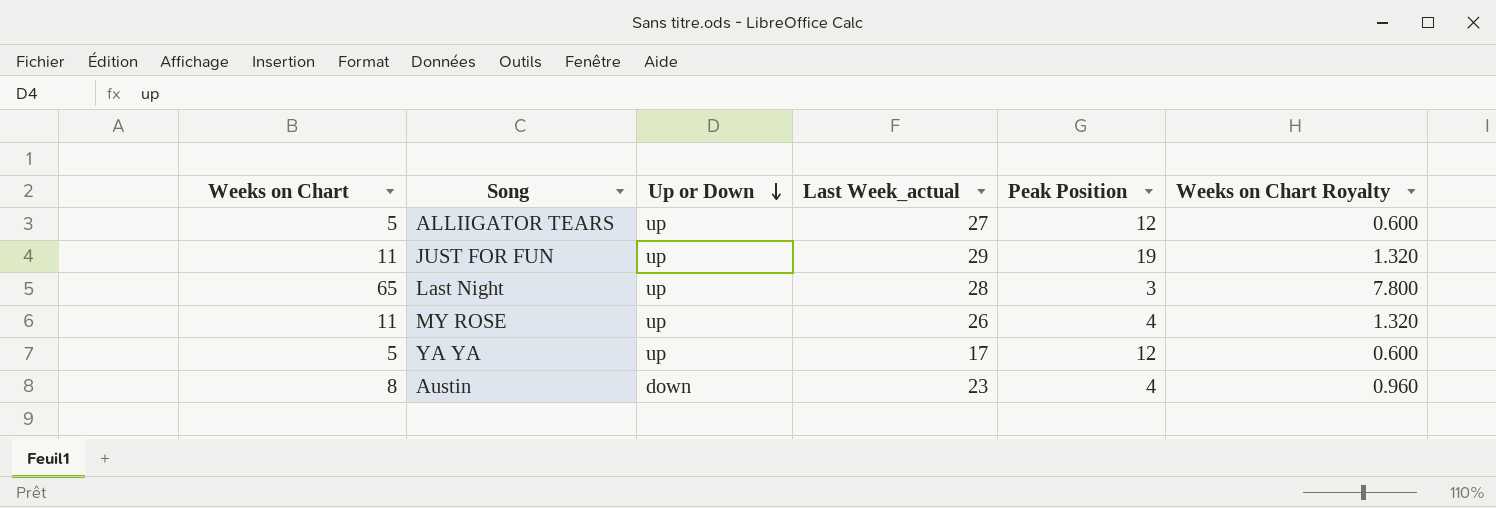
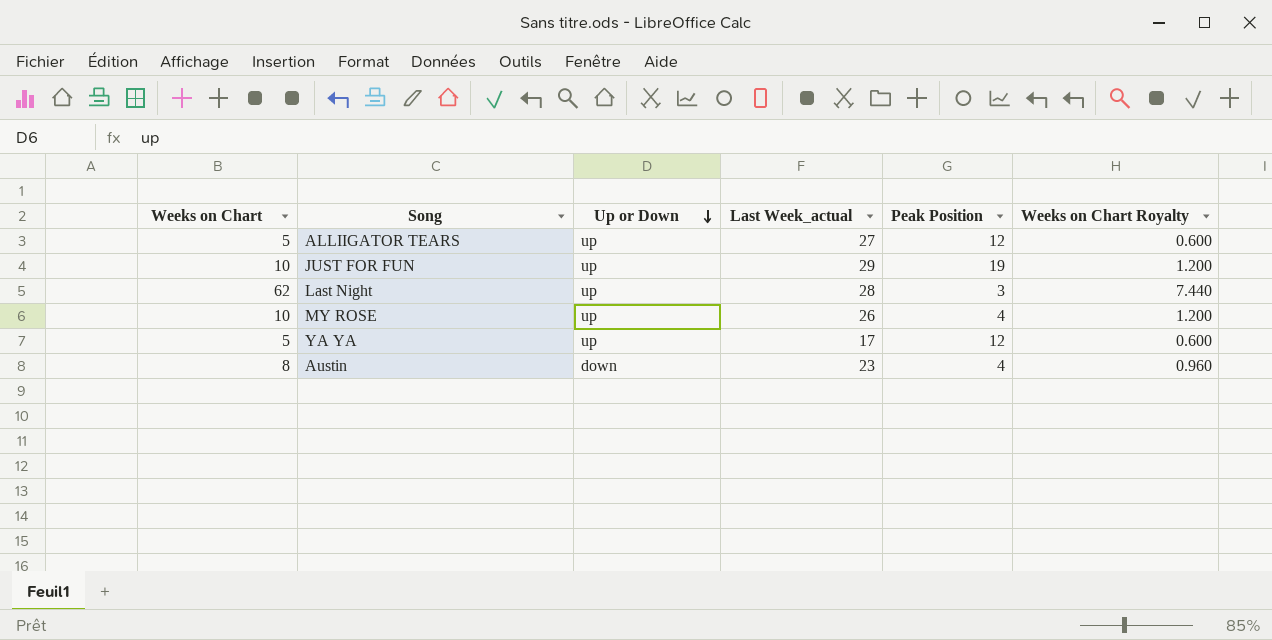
JUST FOR FUN | Weeks on Chart: 11 -> 10
JUST FOR FUN | Weeks on Chart Royalty: 1.320 -> 1.200
Last Night | Weeks on Chart: 65 -> 62
Last Night | Weeks on Chart Royalty: 7.800 -> 7.440
MY ROSE | Weeks on Chart: 11 -> 10
MY ROSE | Weeks on Chart Royalty: 1.320 -> 1.200

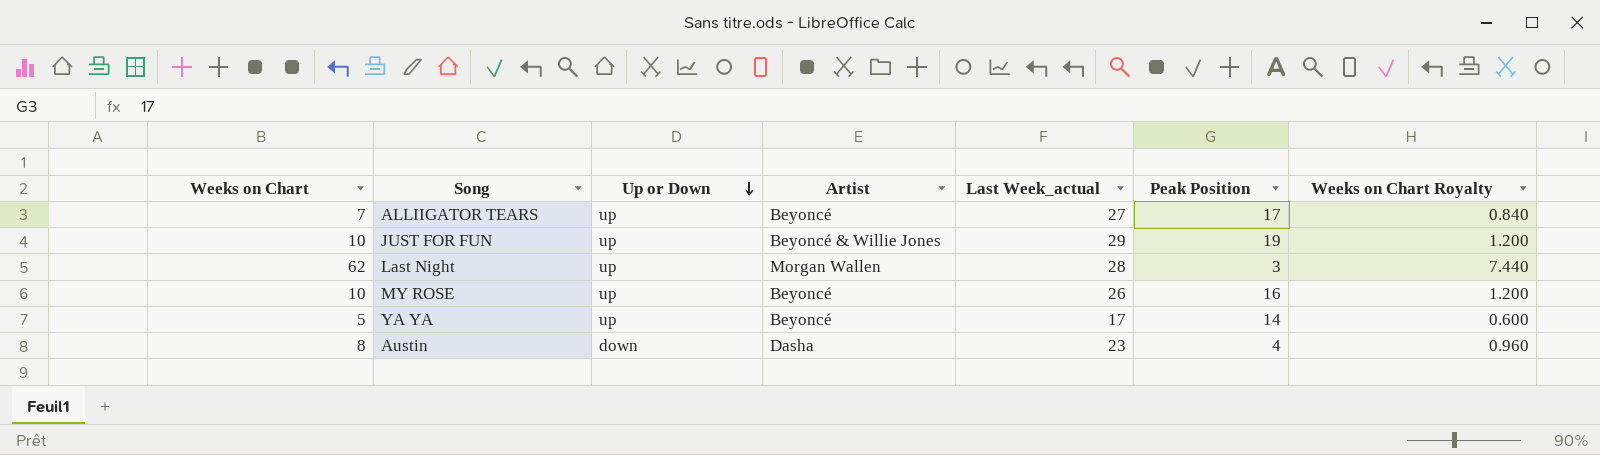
column Artist | position: none -> 4
ALLIIGATOR TEARS | Weeks on Chart: 5 -> 7
ALLIIGATOR TEARS | Peak Position: 12 -> 17
ALLIIGATOR TEARS | Weeks on Chart Royalty: 0.600 -> 0.840
MY ROSE | Peak Position: 4 -> 16
YA YA | Peak Position: 12 -> 14

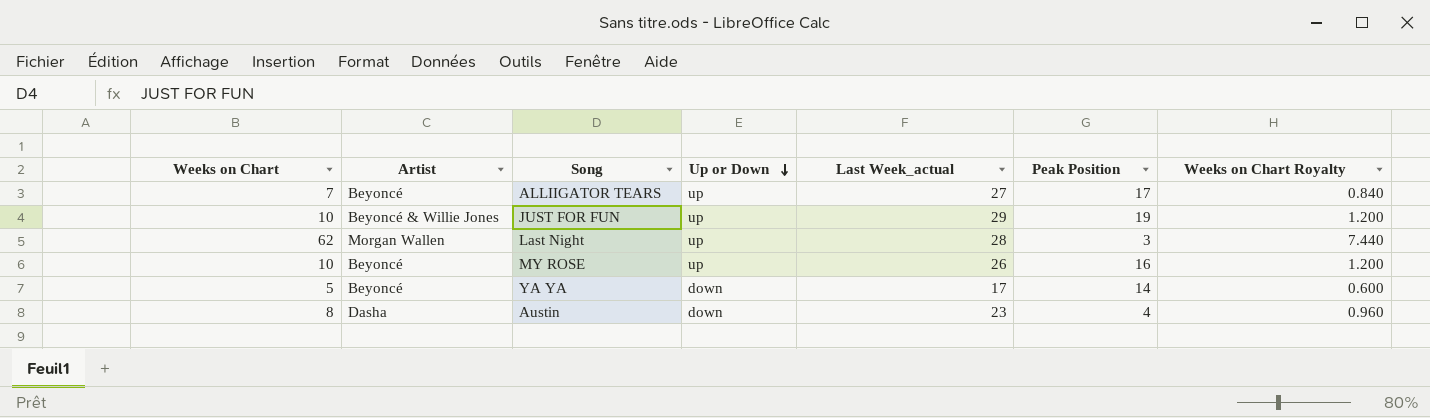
column Artist | position: 4 -> 2
YA YA | Up or Down: up -> down

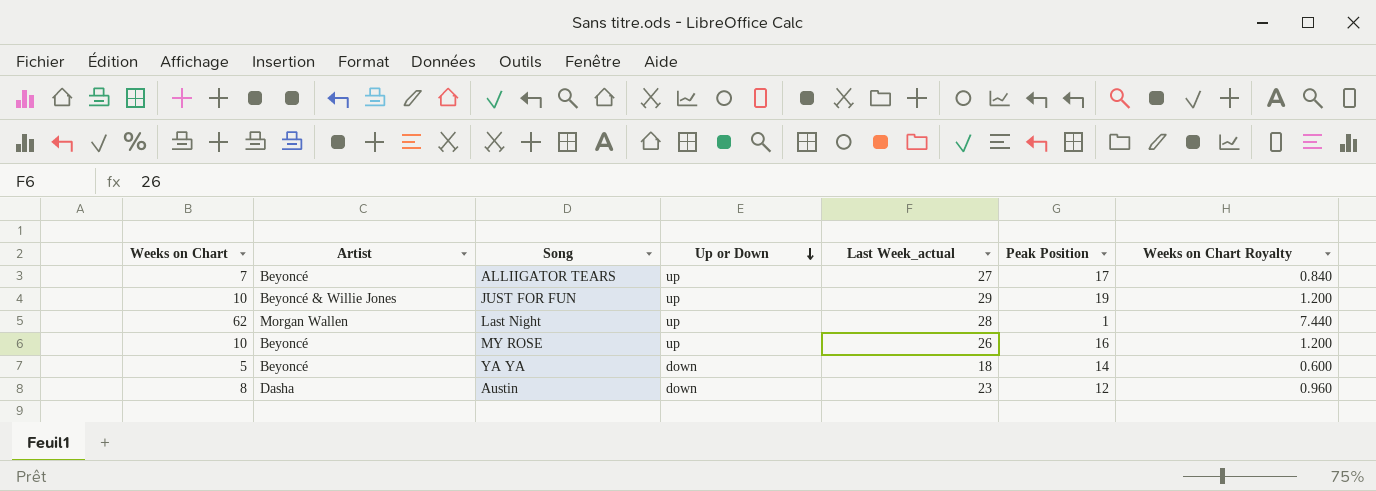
Last Night | Peak Position: 3 -> 1
YA YA | Last Week_actual: 17 -> 18
Austin | Peak Position: 4 -> 12

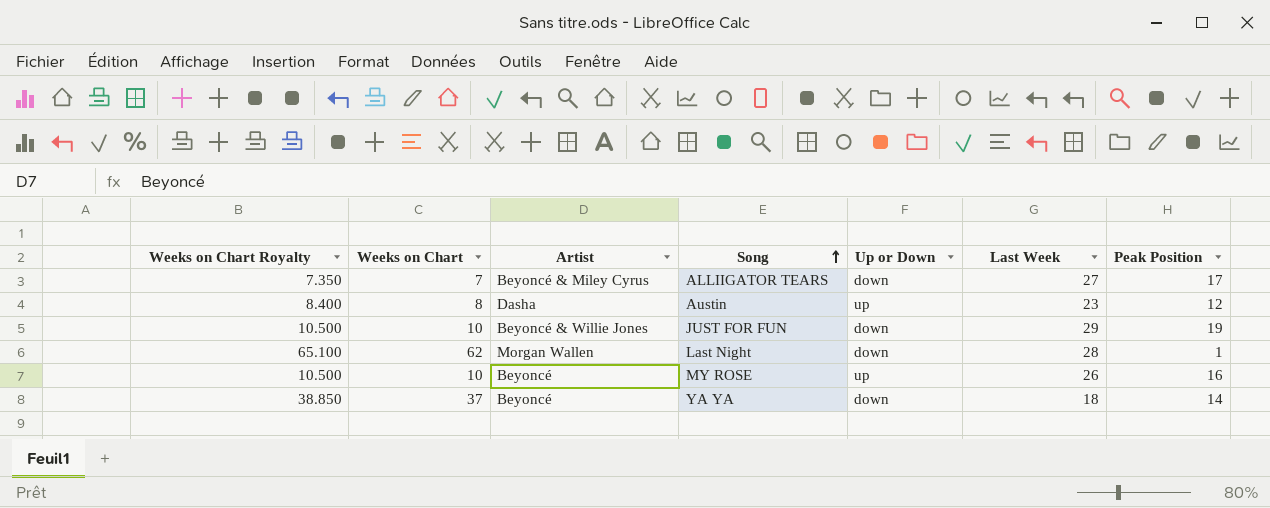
row order: Up or Down descending -> Song ascending
column Weeks on Chart Royalty | formula: [Weeks on Chart] * 0.12 -> [Weeks on Chart] * 1.05
column Weeks on Chart Royalty | position: 7 -> 1
column name: Last Week_actual -> Last Week
ALLIIGATOR TEARS | Artist: Beyoncé -> Beyoncé & Miley Cyrus
ALLIIGATOR TEARS | Up or Down: up -> down
Austin | Up or Down: down -> up
JUST FOR FUN | Up or Down: up -> down
Last Night | Up or Down: up -> down
YA YA | Weeks on Chart: 5 -> 37

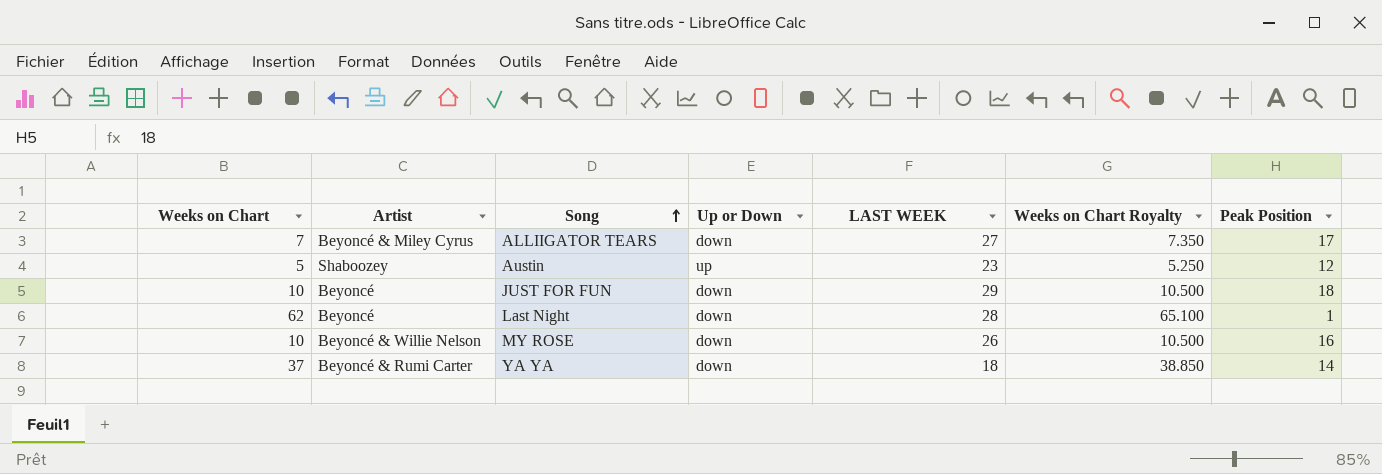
column name: Last Week -> LAST WEEK
column Weeks on Chart Royalty | position: 1 -> 6
Austin | Weeks on Chart: 8 -> 5
Austin | Artist: Dasha -> Shaboozey
Austin | Weeks on Chart Royalty: 8.400 -> 5.250
JUST FOR FUN | Artist: Beyoncé & Willie Jones -> Beyoncé
JUST FOR FUN | Peak Position: 19 -> 18
Last Night | Artist: Morgan Wallen -> Beyoncé
MY ROSE | Artist: Beyoncé -> Beyoncé & Willie Nelson
MY ROSE | Up or Down: up -> down
YA YA | Artist: Beyoncé -> Beyoncé & Rumi Carter

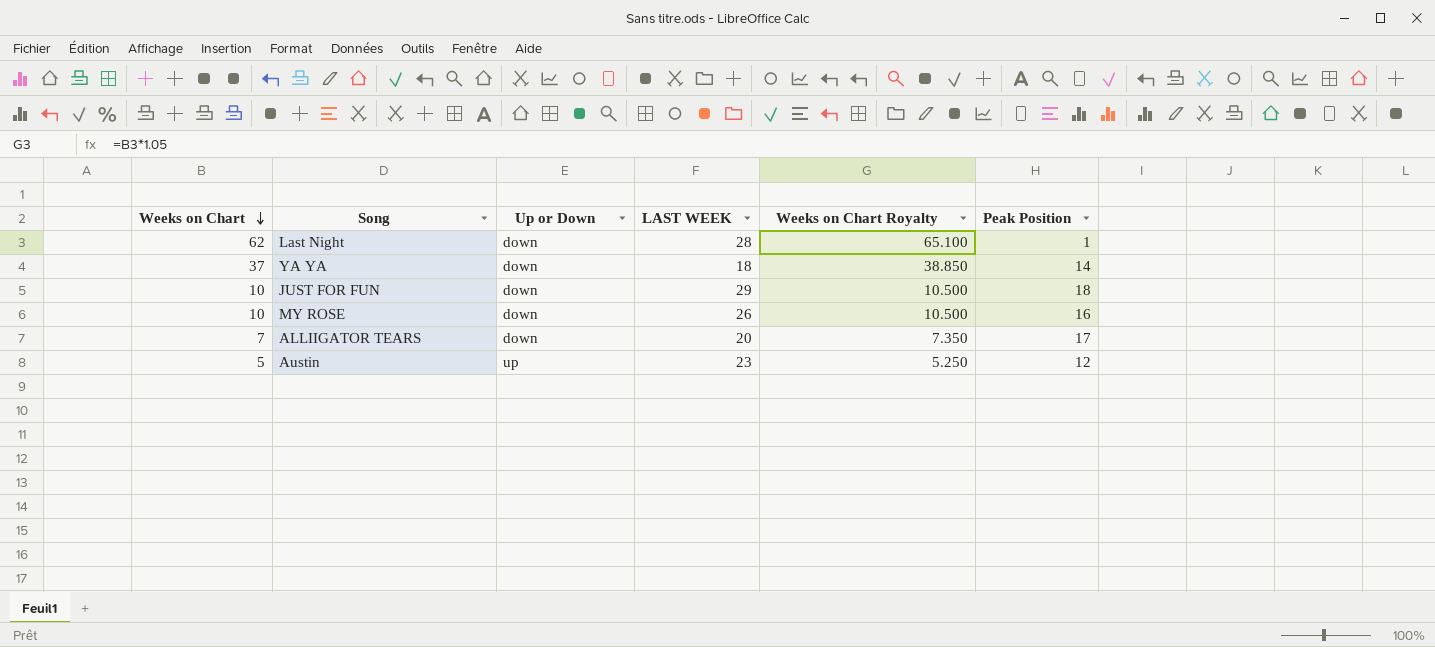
row order: Song ascending -> Weeks on Chart descending
column Artist | position: 2 -> none
ALLIIGATOR TEARS | LAST WEEK: 27 -> 20

